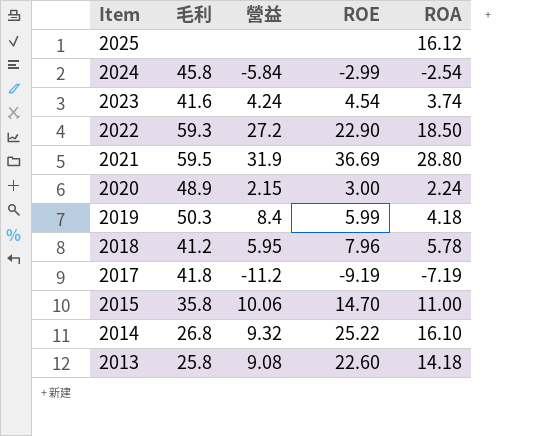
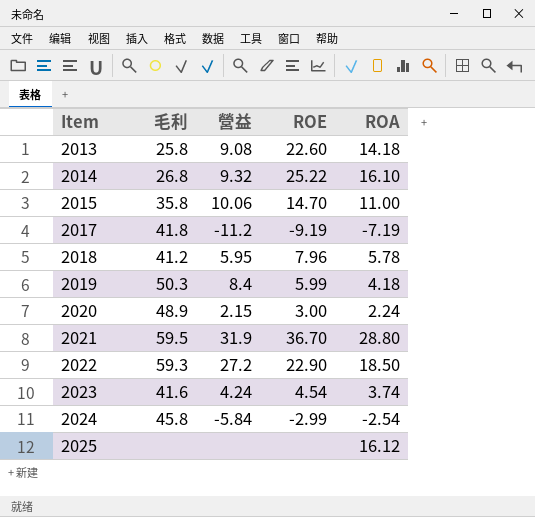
row order: Item descending -> Item ascending
2021 | ROE: 36.69 -> 36.70

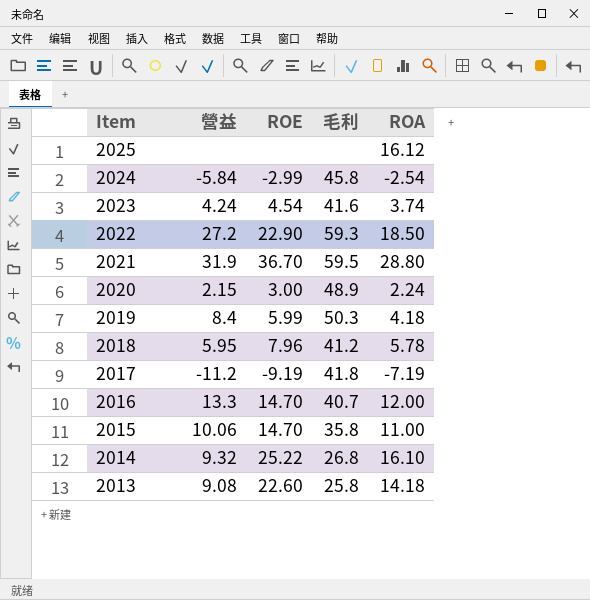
row order: Item ascending -> Item descending
column 毛利 | position: 2 -> 4
row 2016: none -> 13.3 | 14.70 | 40.7 | 12.00

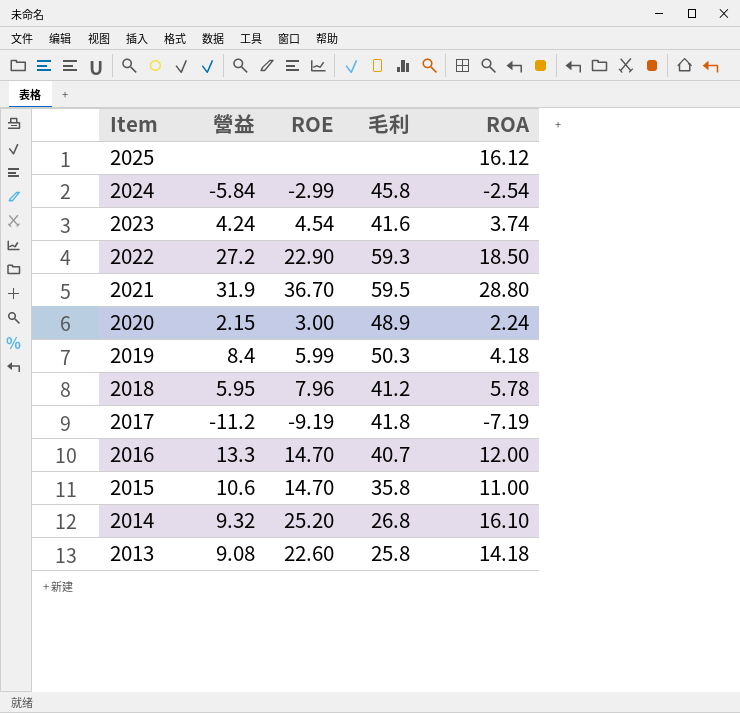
2015 | 營益: 10.06 -> 10.6
2014 | ROE: 25.22 -> 25.20

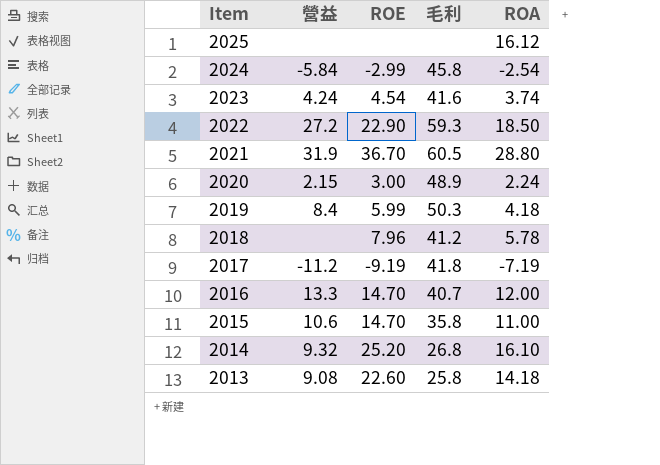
2021 | 毛利: 59.5 -> 60.5
2018 | 營益: 5.95 -> none

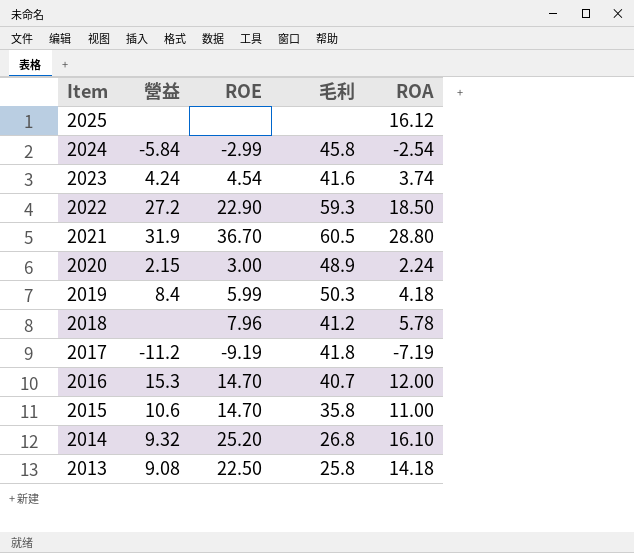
2016 | 營益: 13.3 -> 15.3
2013 | ROE: 22.60 -> 22.50

